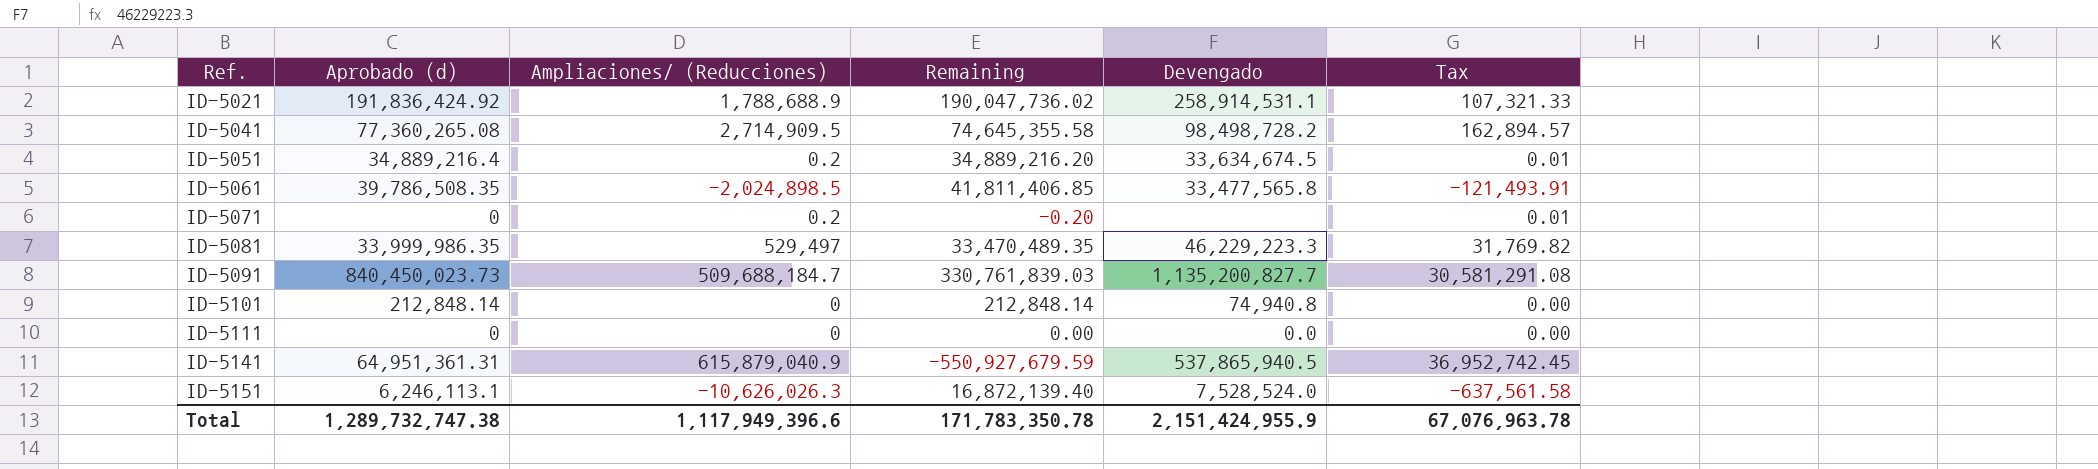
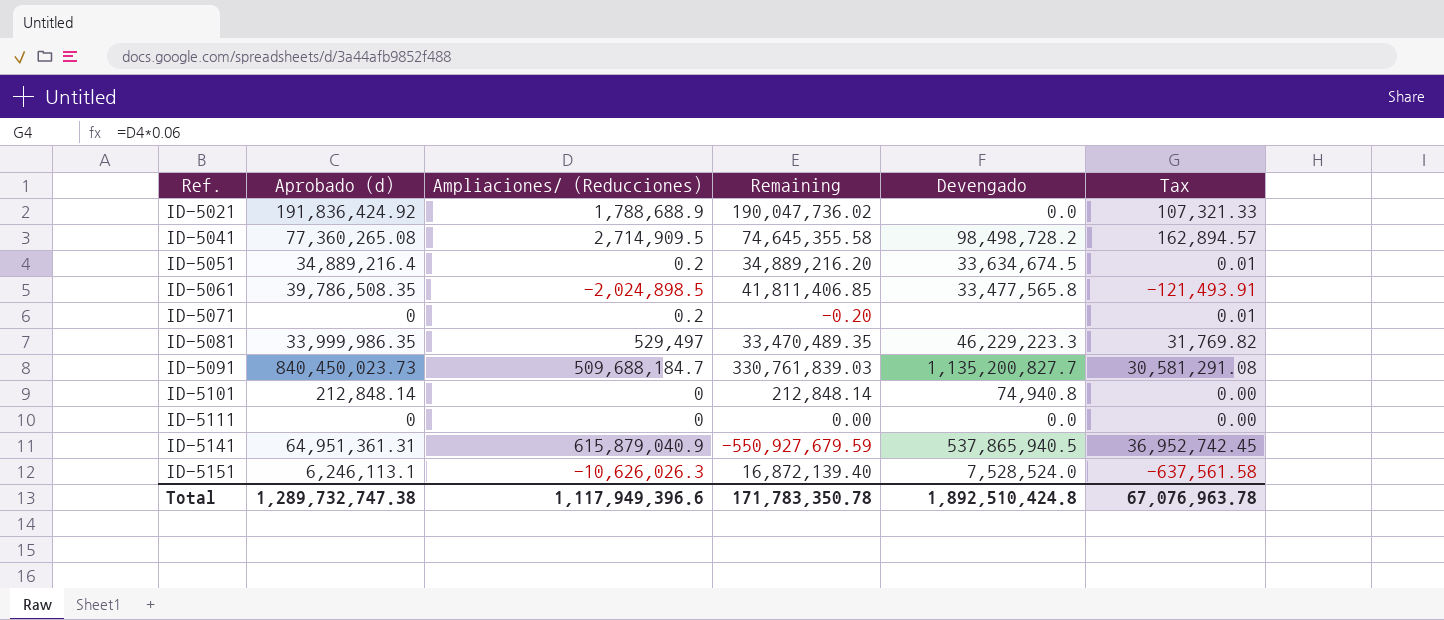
ID-5021 | Devengado: 258,914,531.1 -> 0.0
Total | Devengado: 2,151,424,955.9 -> 1,892,510,424.8

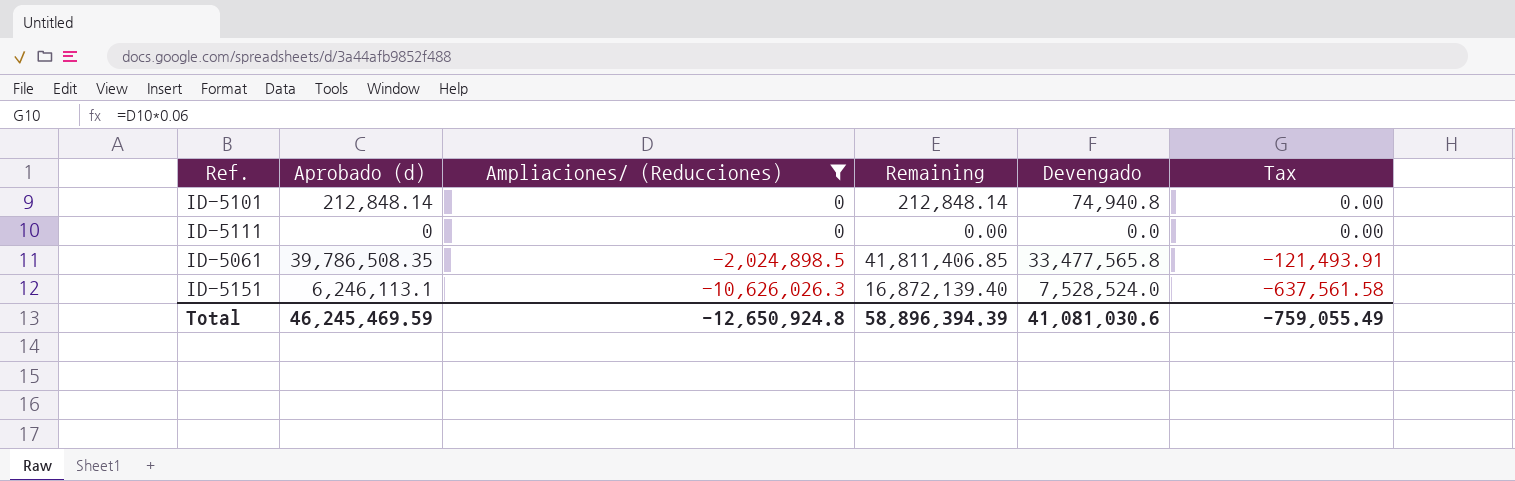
filter: none -> Ampliaciones/ (Reducciones) <= 0
row order: Ref. ascending -> Ampliaciones/ (Reducciones) descending
Total | Aprobado (d): 1,289,732,747.38 -> 46,245,469.59
Total | Ampliaciones/ (Reducciones): 1,117,949,396.6 -> -12,650,924.8
Total | Remaining: 171,783,350.78 -> 58,896,394.39
Total | Devengado: 1,892,510,424.8 -> 41,081,030.6
Total | Tax: 67,076,963.78 -> -759,055.49

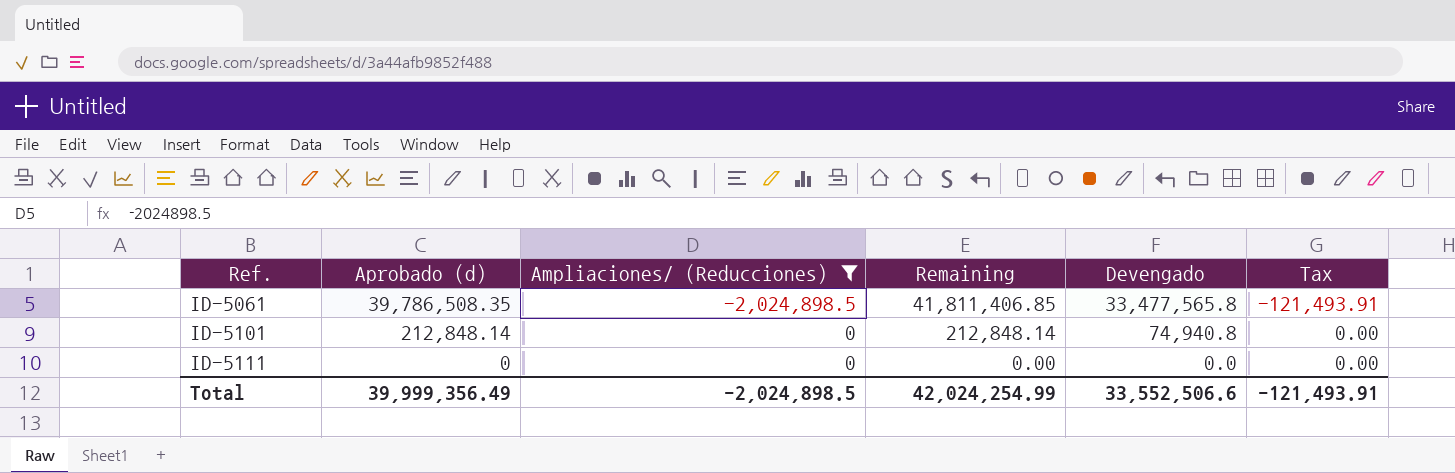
row order: Ampliaciones/ (Reducciones) descending -> Ref. ascending
row ID-5151: 6,246,113.1 | -10,626,026.3 | 16,872,139.40 | 7,528,524.0 | -637,561.58 -> none
Total | Aprobado (d): 46,245,469.59 -> 39,999,356.49
Total | Ampliaciones/ (Reducciones): -12,650,924.8 -> -2,024,898.5
Total | Remaining: 58,896,394.39 -> 42,024,254.99
Total | Devengado: 41,081,030.6 -> 33,552,506.6
Total | Tax: -759,055.49 -> -121,493.91

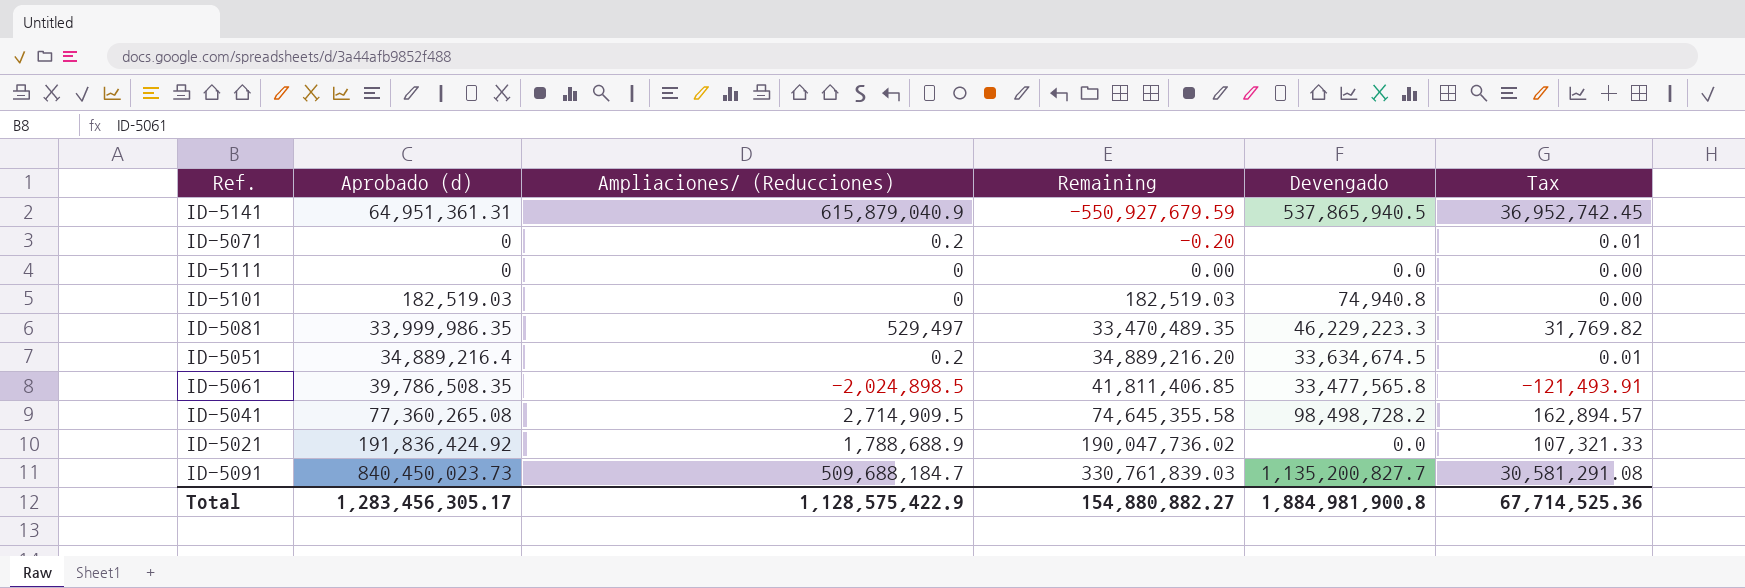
filter: Ampliaciones/ (Reducciones) <= 0 -> none
row order: Ref. ascending -> Remaining ascending
ID-5101 | Aprobado (d): 212,848.14 -> 182,519.03
ID-5101 | Remaining: 212,848.14 -> 182,519.03
Total | Aprobado (d): 39,999,356.49 -> 1,283,456,305.17
Total | Ampliaciones/ (Reducciones): -2,024,898.5 -> 1,128,575,422.9
Total | Remaining: 42,024,254.99 -> 154,880,882.27
Total | Devengado: 33,552,506.6 -> 1,884,981,900.8
Total | Tax: -121,493.91 -> 67,714,525.36

